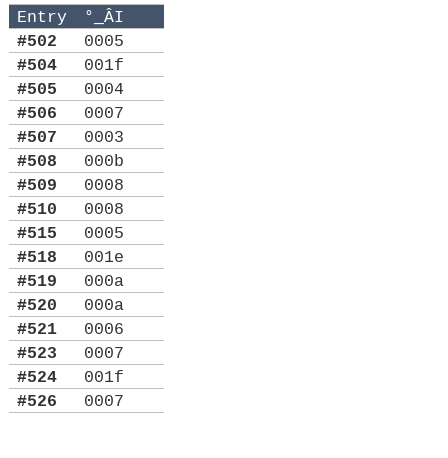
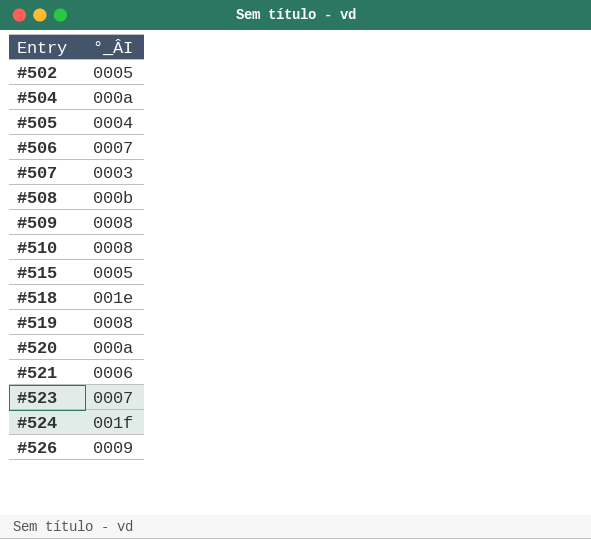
#504 | °_ÂI: 001f -> 000a
#519 | °_ÂI: 000a -> 0008
#526 | °_ÂI: 0007 -> 0009

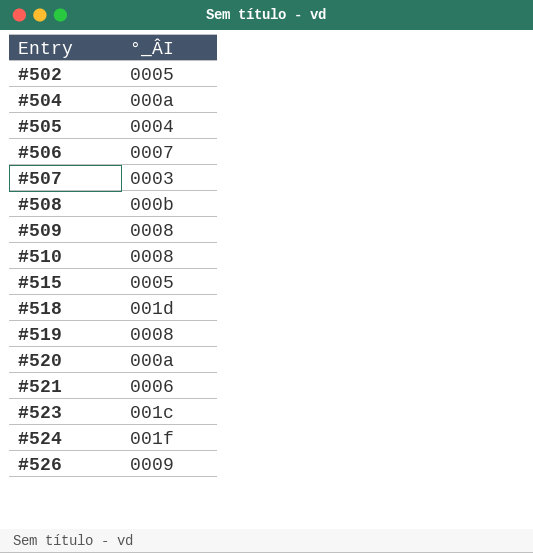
#518 | °_ÂI: 001e -> 001d
#523 | °_ÂI: 0007 -> 001c

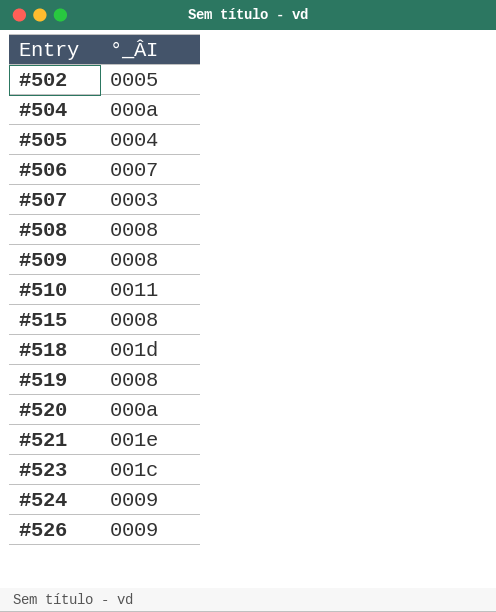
#508 | °_ÂI: 000b -> 0008
#510 | °_ÂI: 0008 -> 0011
#515 | °_ÂI: 0005 -> 0008
#521 | °_ÂI: 0006 -> 001e
#524 | °_ÂI: 001f -> 0009

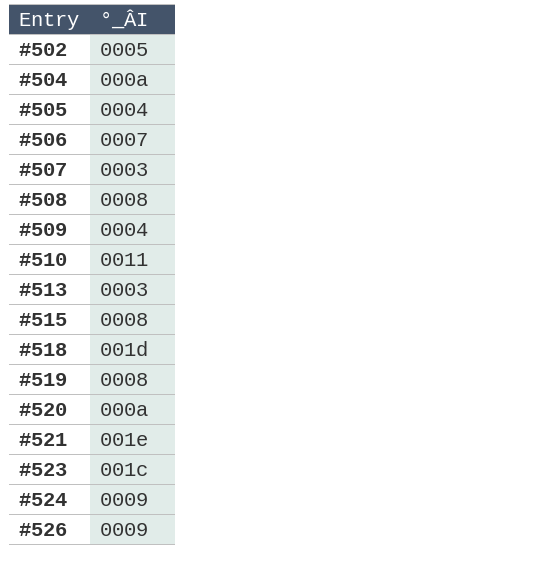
#509 | °_ÂI: 0008 -> 0004
row #513: none -> 0003

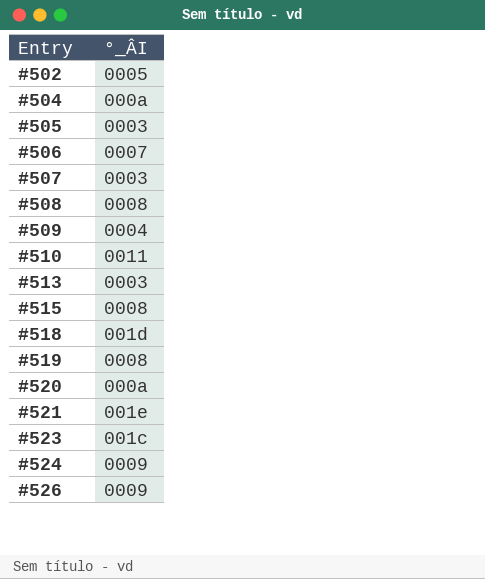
#505 | °_ÂI: 0004 -> 0003

